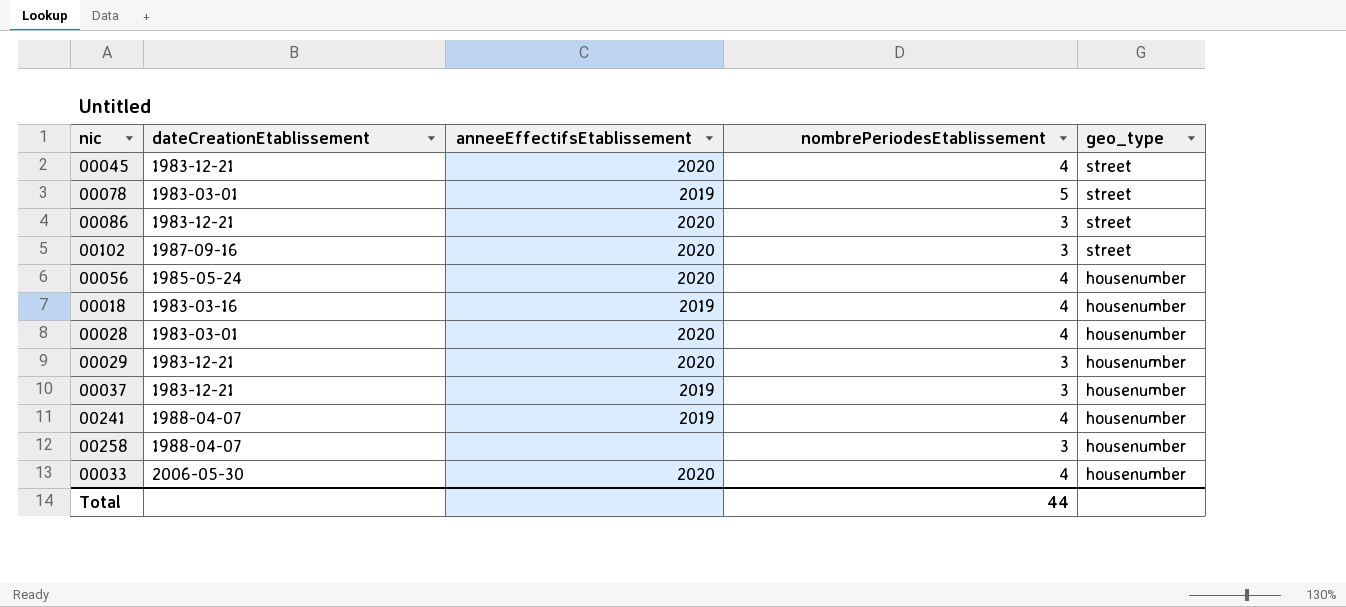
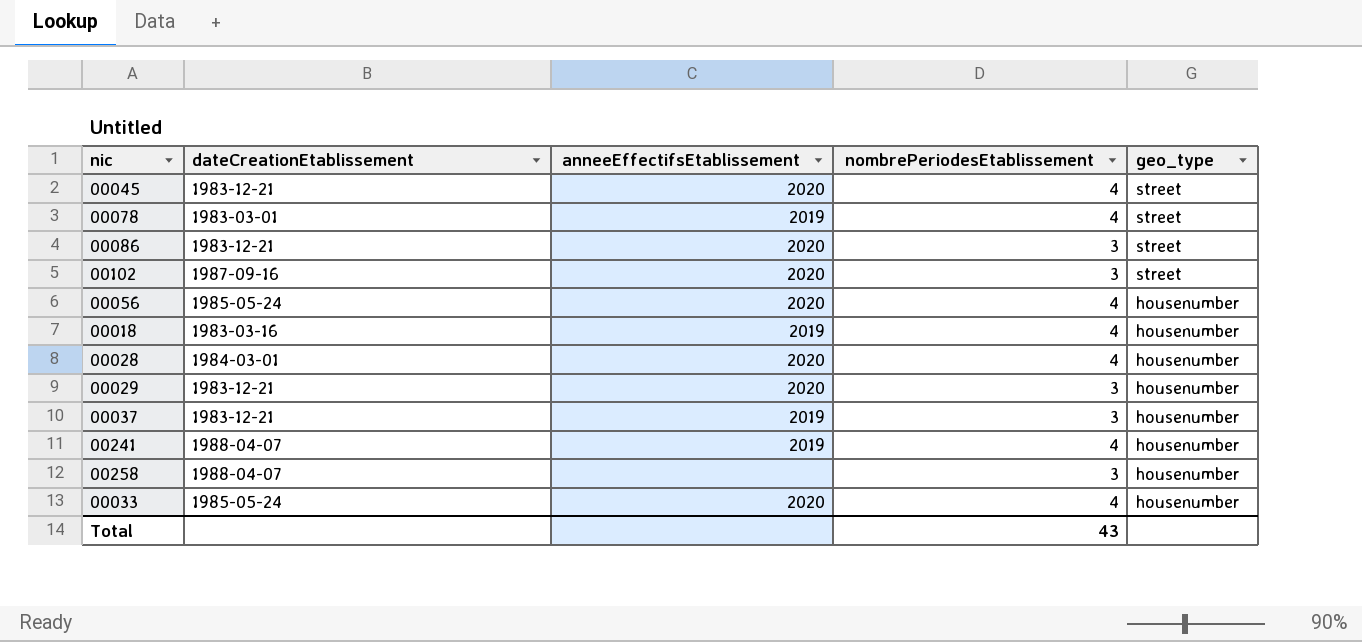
00078 | nombrePeriodesEtablissement: 5 -> 4
00028 | dateCreationEtablissement: 1983-03-01 -> 1984-03-01
00033 | dateCreationEtablissement: 2006-05-30 -> 1985-05-24
Total | nombrePeriodesEtablissement: 44 -> 43

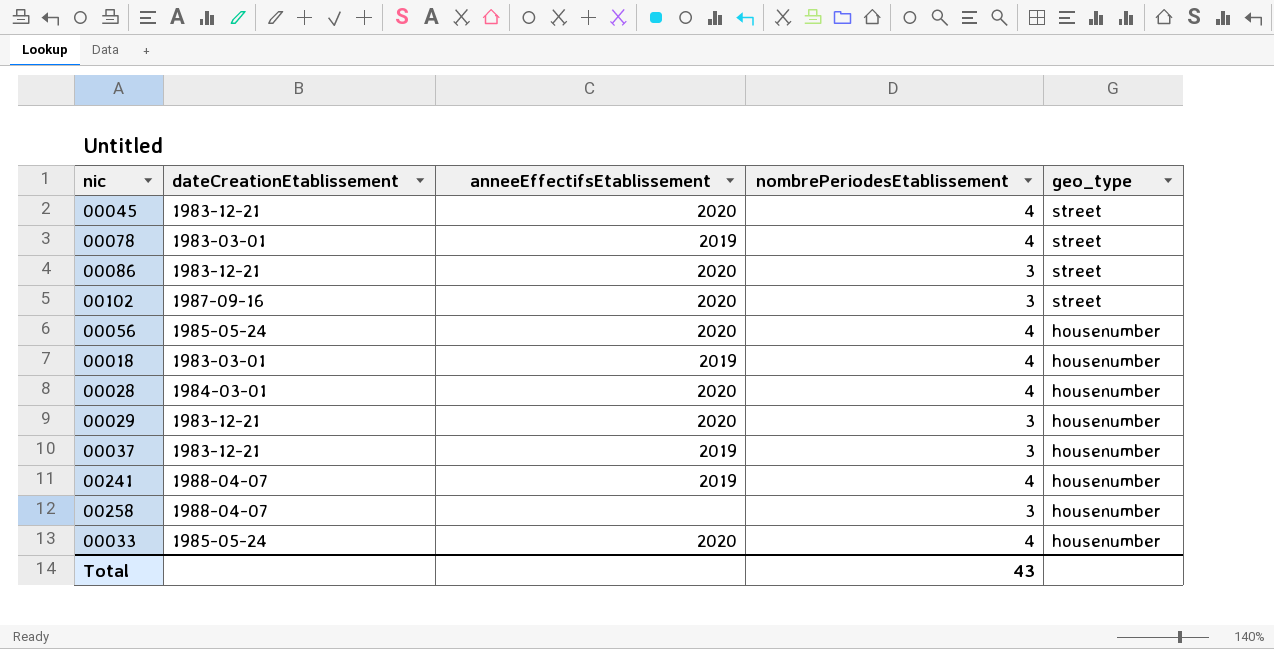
00018 | dateCreationEtablissement: 1983-03-16 -> 1983-03-01

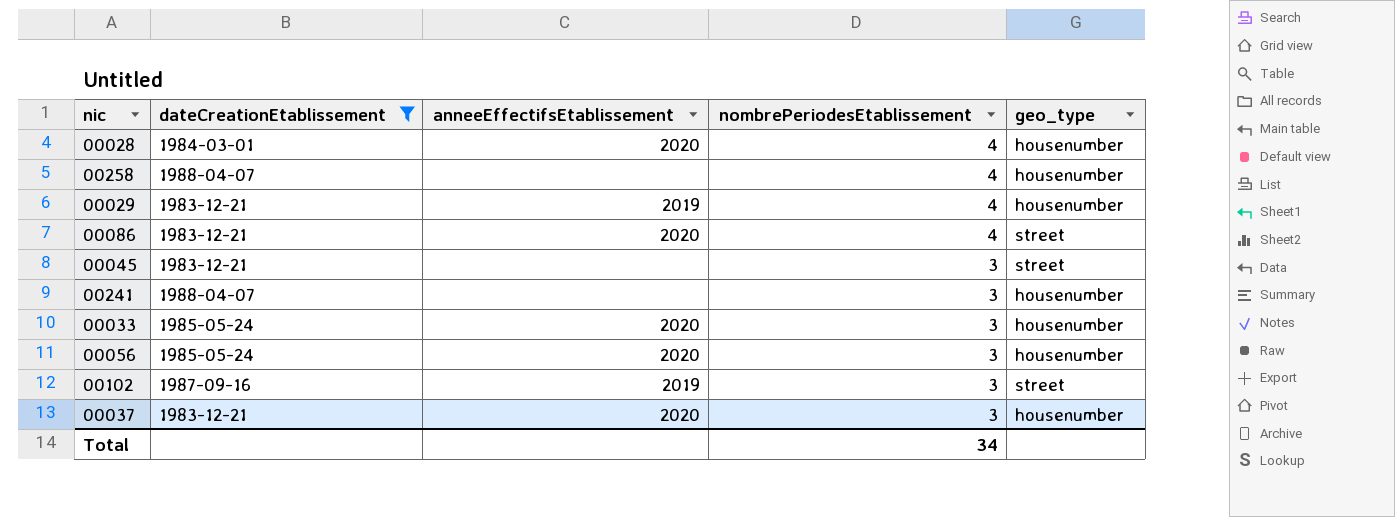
filter: none -> dateCreationEtablissement != 1983-03-01
row order: geo_type descending -> nombrePeriodesEtablissement descending
00258 | nombrePeriodesEtablissement: 3 -> 4
00029 | anneeEffectifsEtablissement: 2020 -> 2019
00029 | nombrePeriodesEtablissement: 3 -> 4
00086 | nombrePeriodesEtablissement: 3 -> 4
00045 | anneeEffectifsEtablissement: 2020 -> none
00045 | nombrePeriodesEtablissement: 4 -> 3
00241 | anneeEffectifsEtablissement: 2019 -> none
00241 | nombrePeriodesEtablissement: 4 -> 3
00033 | nombrePeriodesEtablissement: 4 -> 3
00056 | nombrePeriodesEtablissement: 4 -> 3
00102 | anneeEffectifsEtablissement: 2020 -> 2019
00037 | anneeEffectifsEtablissement: 2019 -> 2020
Total | nombrePeriodesEtablissement: 43 -> 34

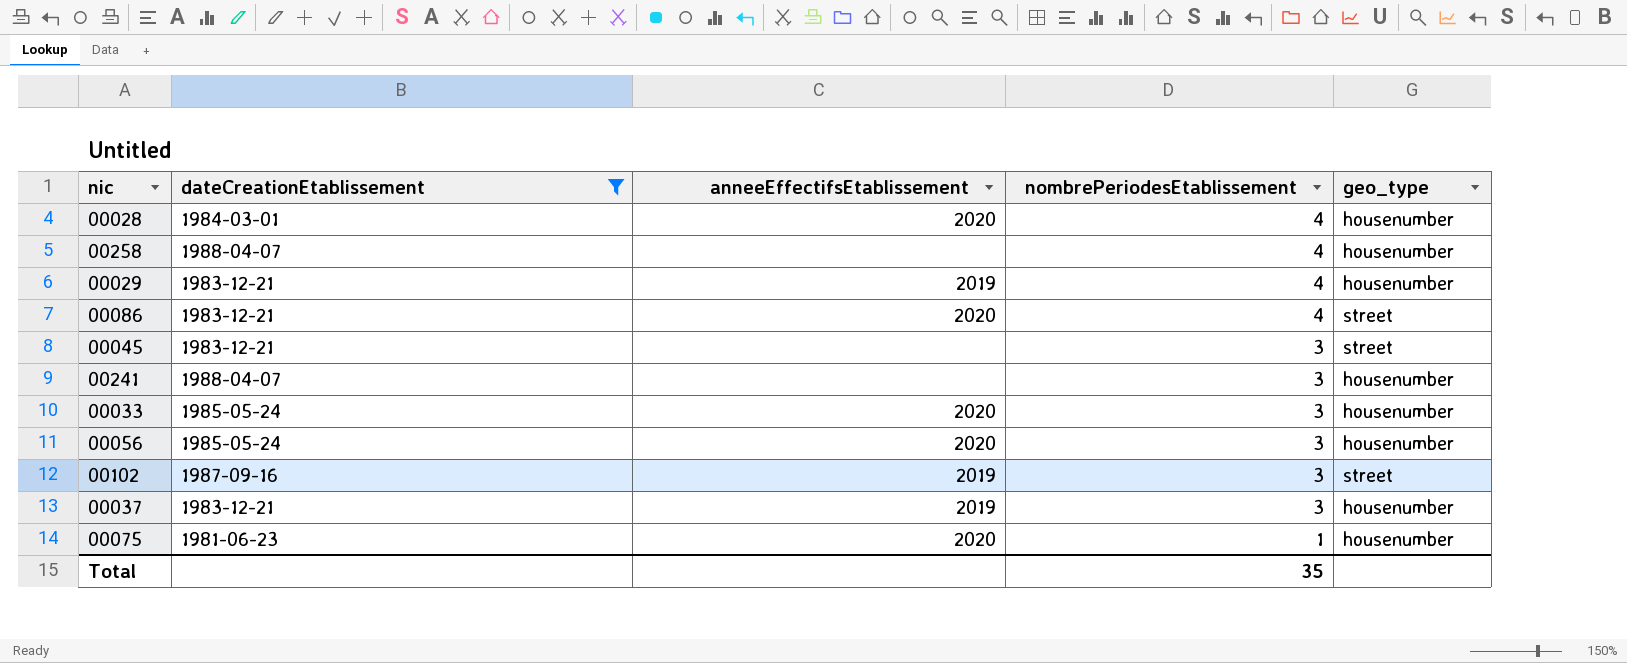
00037 | anneeEffectifsEtablissement: 2020 -> 2019
row 00075: none -> 1981-06-23 | 2020 | 1 | housenumber
Total | nombrePeriodesEtablissement: 34 -> 35

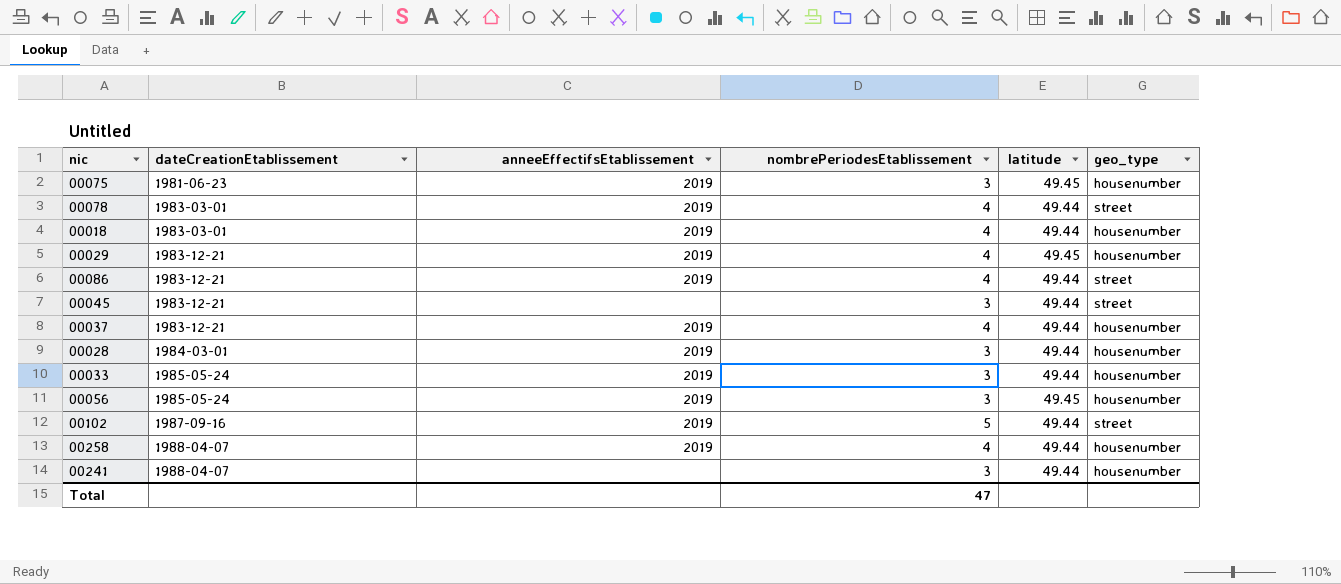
filter: dateCreationEtablissement != 1983-03-01 -> none
row order: nombrePeriodesEtablissement descending -> dateCreationEtablissement ascending
column latitude | position: none -> 5
00075 | anneeEffectifsEtablissement: 2020 -> 2019
00075 | nombrePeriodesEtablissement: 1 -> 3
00086 | anneeEffectifsEtablissement: 2020 -> 2019
00037 | nombrePeriodesEtablissement: 3 -> 4
00028 | anneeEffectifsEtablissement: 2020 -> 2019
00028 | nombrePeriodesEtablissement: 4 -> 3
00033 | anneeEffectifsEtablissement: 2020 -> 2019
00056 | anneeEffectifsEtablissement: 2020 -> 2019
00102 | nombrePeriodesEtablissement: 3 -> 5
00258 | anneeEffectifsEtablissement: none -> 2019
Total | nombrePeriodesEtablissement: 35 -> 47

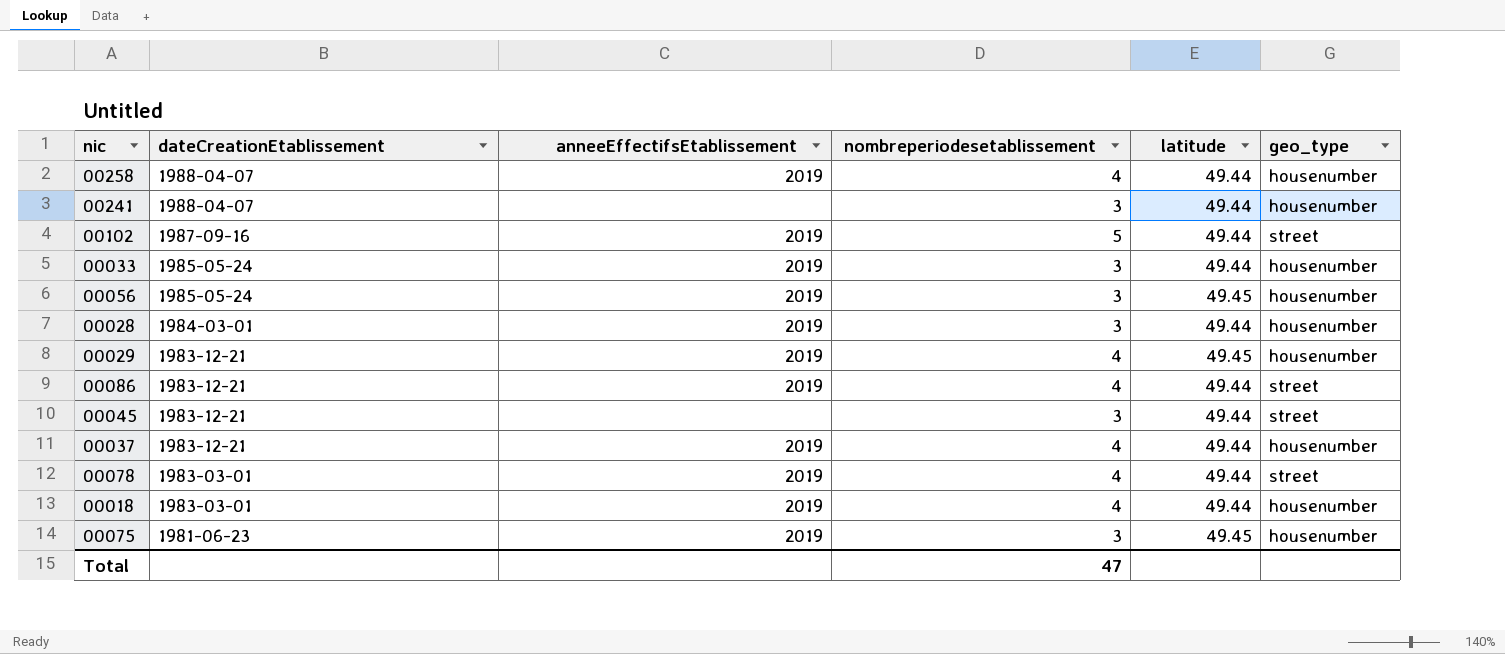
row order: dateCreationEtablissement ascending -> dateCreationEtablissement descending
column name: nombrePeriodesEtablissement -> nombreperiodesetablissement

